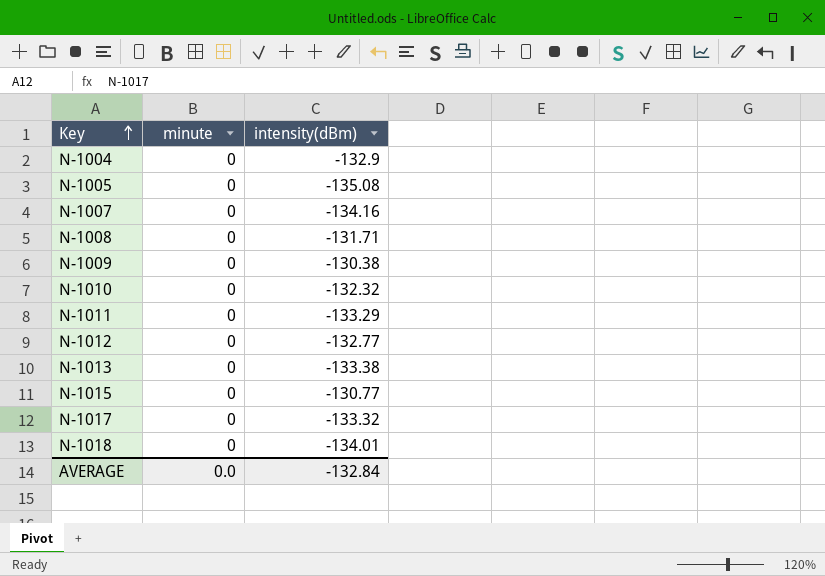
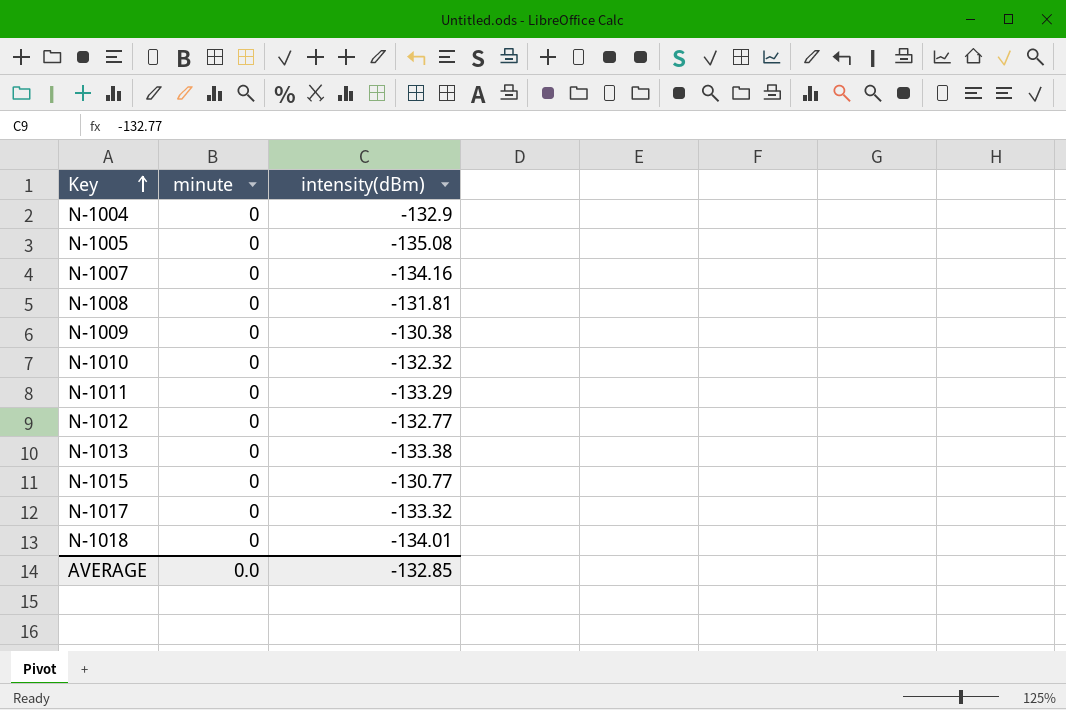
N-1008 | intensity(dBm): -131.71 -> -131.81
AVERAGE | intensity(dBm): -132.84 -> -132.85

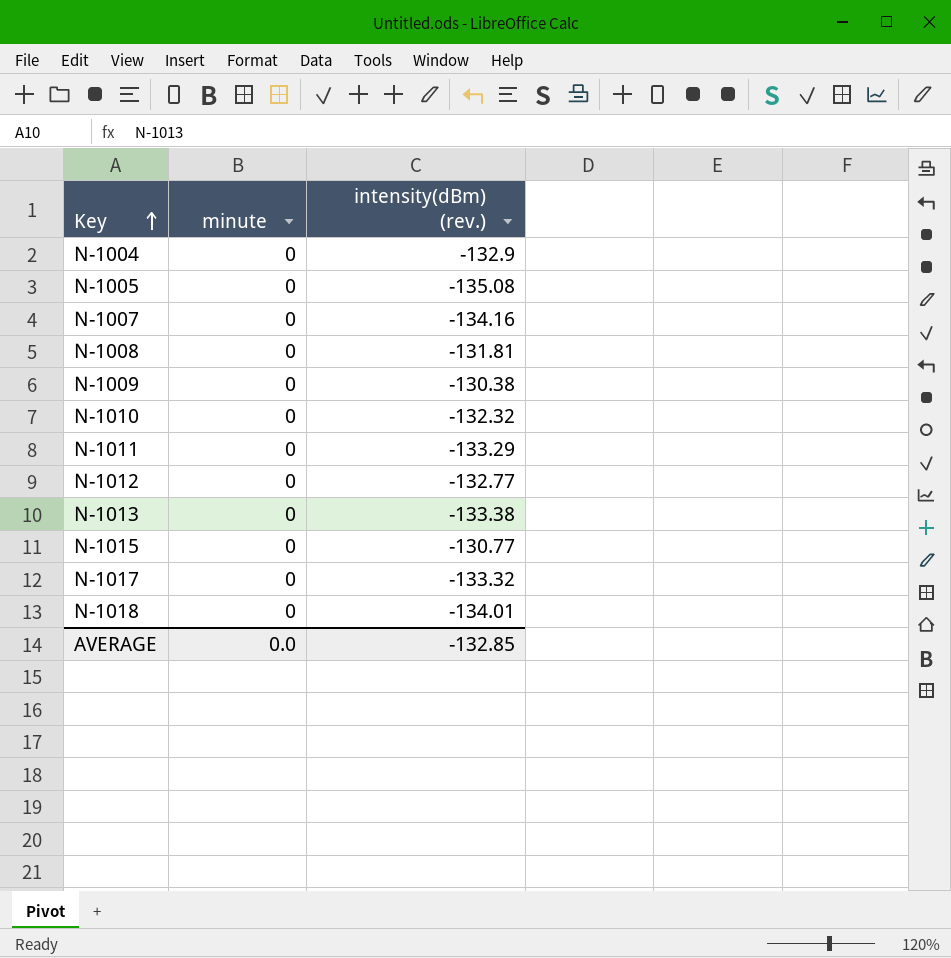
column name: intensity(dBm) -> intensity(dBm) (rev.)

